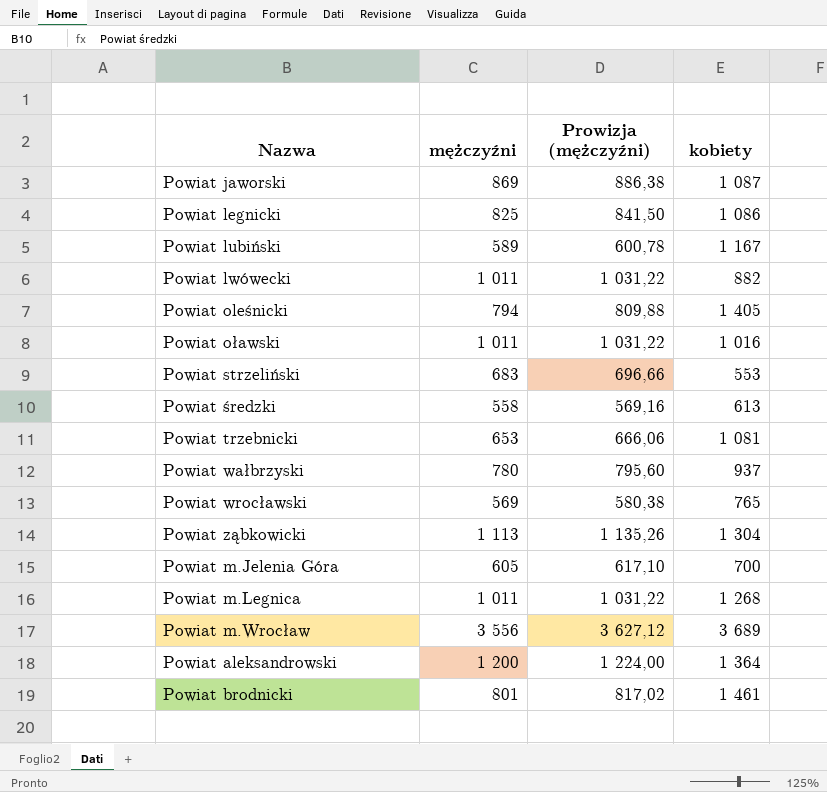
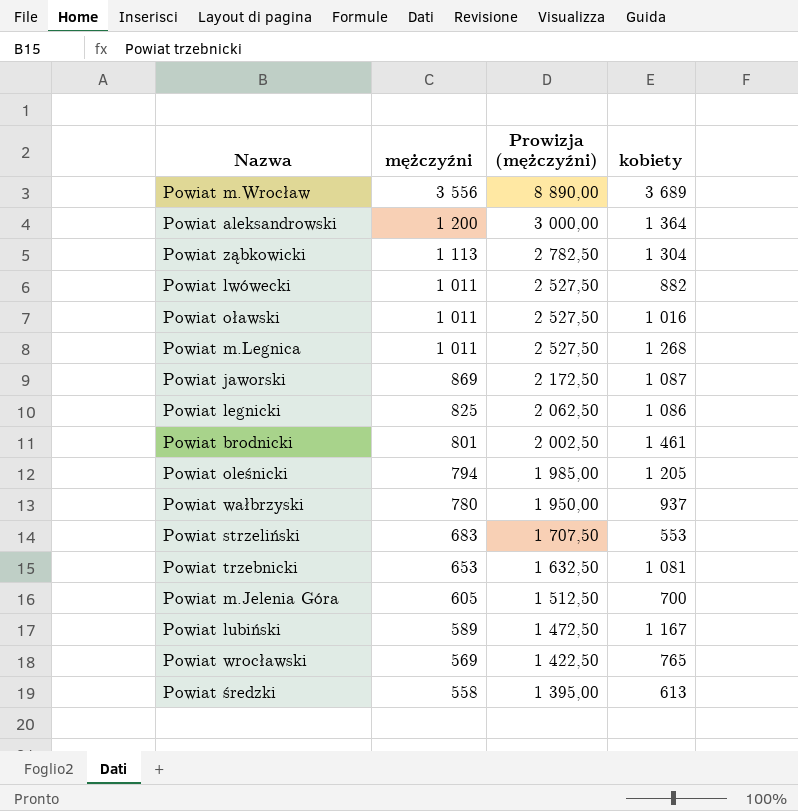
row order: none -> mężczyźni descending
column Prowizja (mężczyźni) | formula: [mężczyźni] * 1,02 -> [mężczyźni] * 2,5
Powiat oleśnicki | kobiety: 1 405 -> 1 205

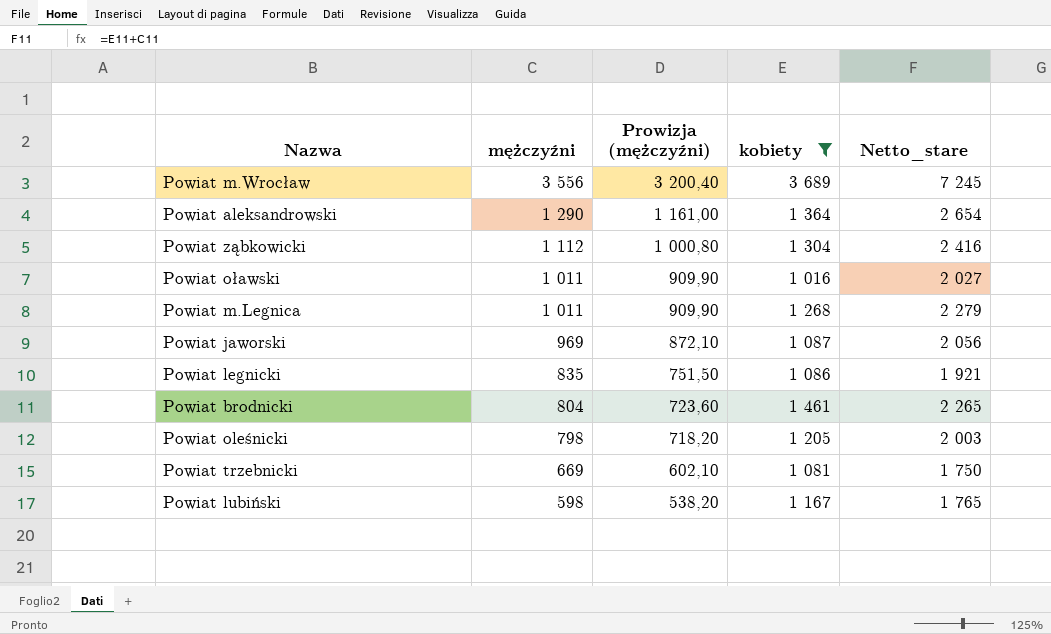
filter: none -> kobiety >= 1 016
column Prowizja (mężczyźni) | formula: [mężczyźni] * 2,5 -> [mężczyźni] * 0,9
column Netto_stare | formula: none -> [mężczyźni] + [kobiety]
Powiat aleksandrowski | mężczyźni: 1 200 -> 1 290
Powiat ząbkowicki | mężczyźni: 1 113 -> 1 112
Powiat jaworski | mężczyźni: 869 -> 969
Powiat legnicki | mężczyźni: 825 -> 835
Powiat brodnicki | mężczyźni: 801 -> 804
Powiat oleśnicki | mężczyźni: 794 -> 798
Powiat trzebnicki | mężczyźni: 653 -> 669
Powiat lubiński | mężczyźni: 589 -> 598

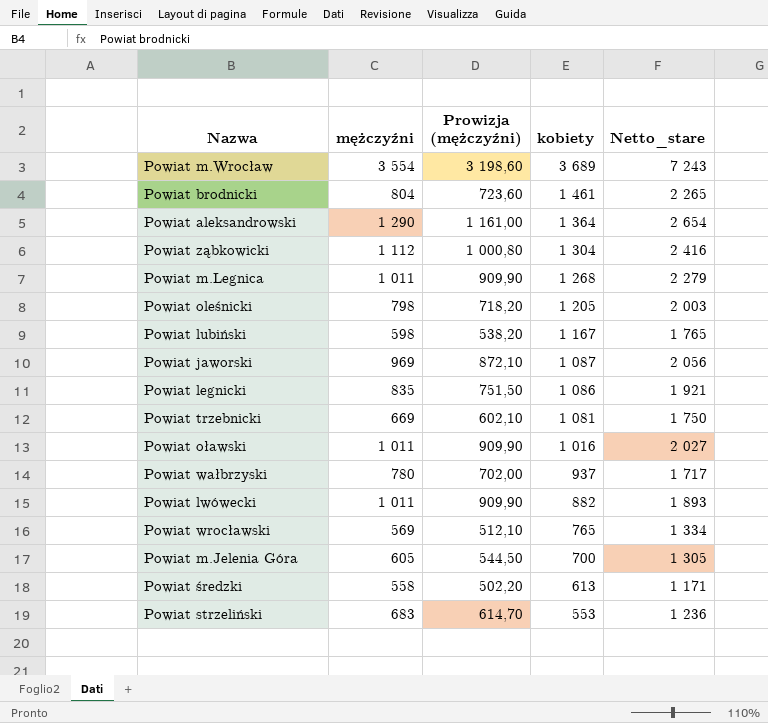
filter: kobiety >= 1 016 -> none
row order: mężczyźni descending -> kobiety descending
Powiat m.Wrocław | mężczyźni: 3 556 -> 3 554
Powiat m.Wrocław | Prowizja (mężczyźni): 3 200,40 -> 3 198,60
Powiat m.Wrocław | Netto_stare: 7 245 -> 7 243

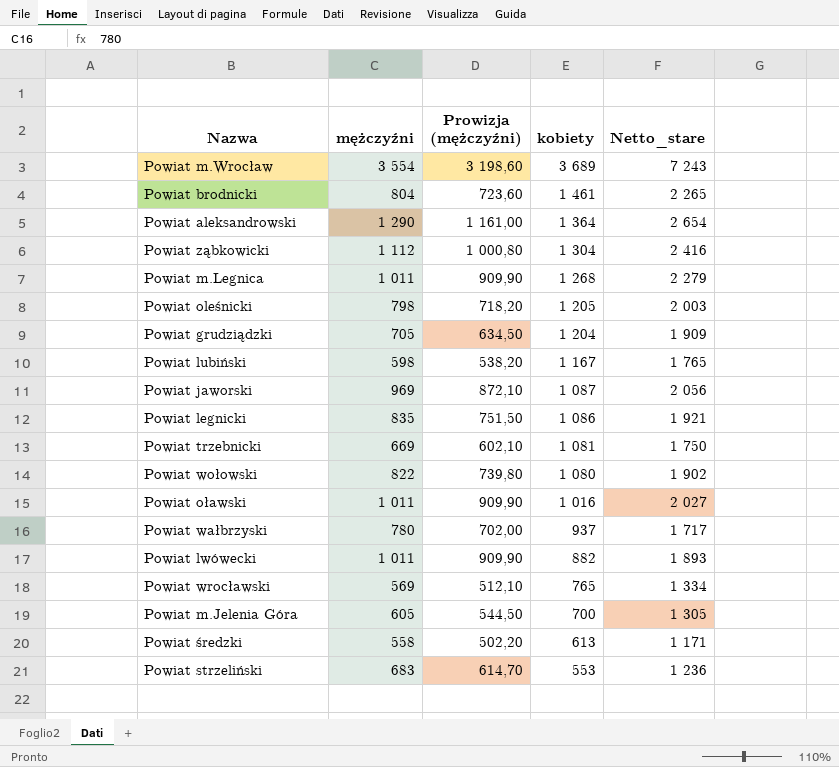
row Powiat grudziądzki: none -> 705 | 634,50 | 1 204 | 1 909
row Powiat wołowski: none -> 822 | 739,80 | 1 080 | 1 902

